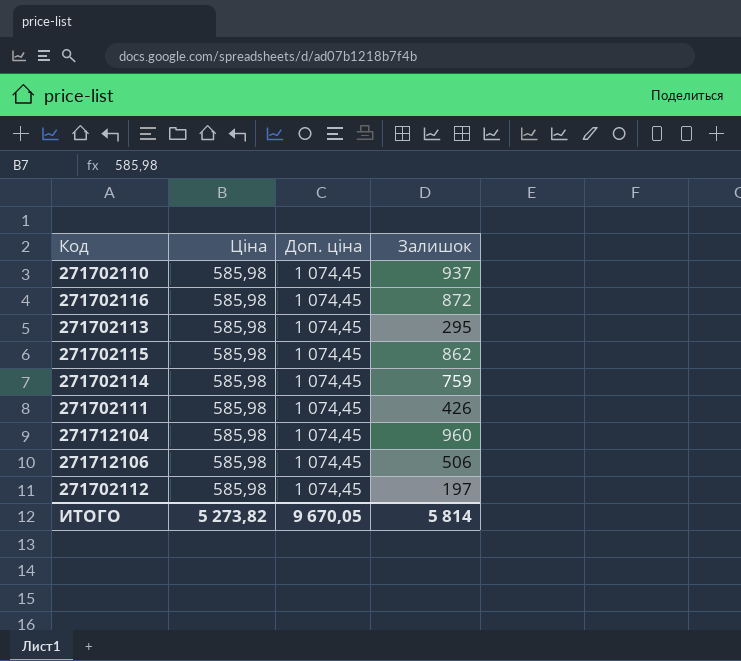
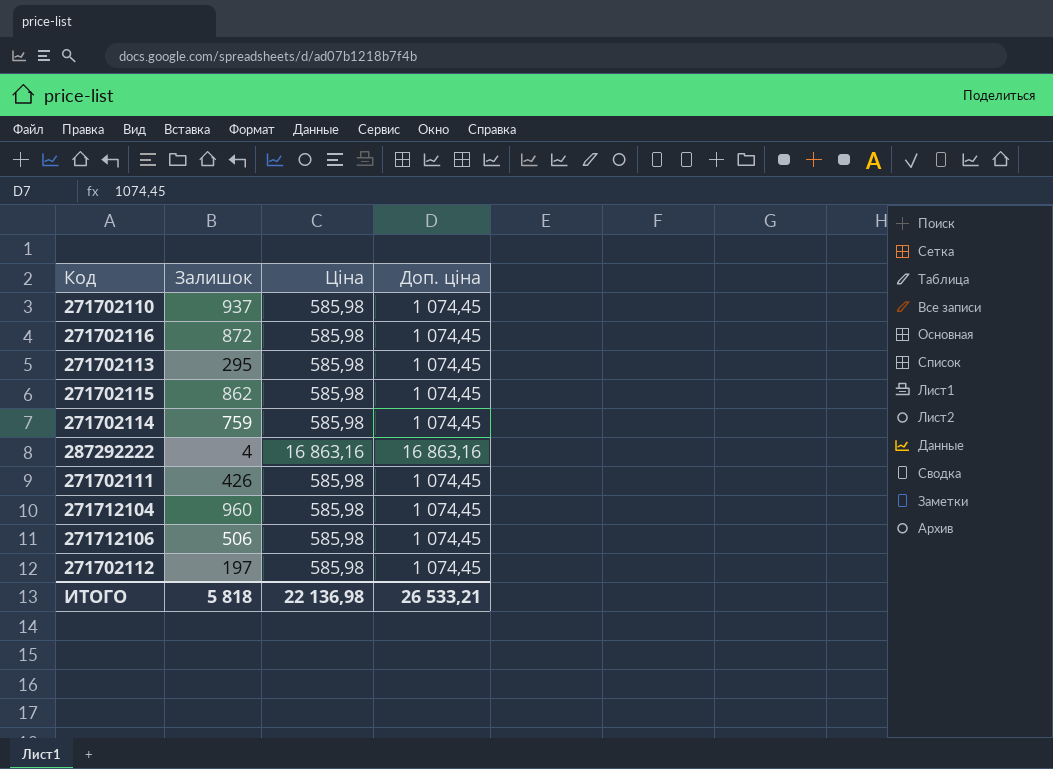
column Залишок | position: 4 -> 2
row 287292222: none -> 4 | 16 863,16 | 16 863,16
ИТОГО | Залишок: 5 814 -> 5 818
ИТОГО | Ціна: 5 273,82 -> 22 136,98
ИТОГО | Доп. ціна: 9 670,05 -> 26 533,21

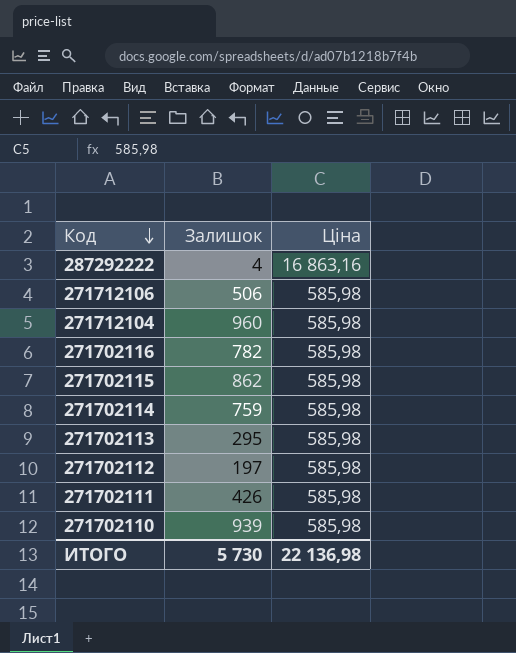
row order: none -> Код descending
column Доп. ціна | position: 4 -> none
271702116 | Залишок: 872 -> 782
271702110 | Залишок: 937 -> 939
ИТОГО | Залишок: 5 818 -> 5 730

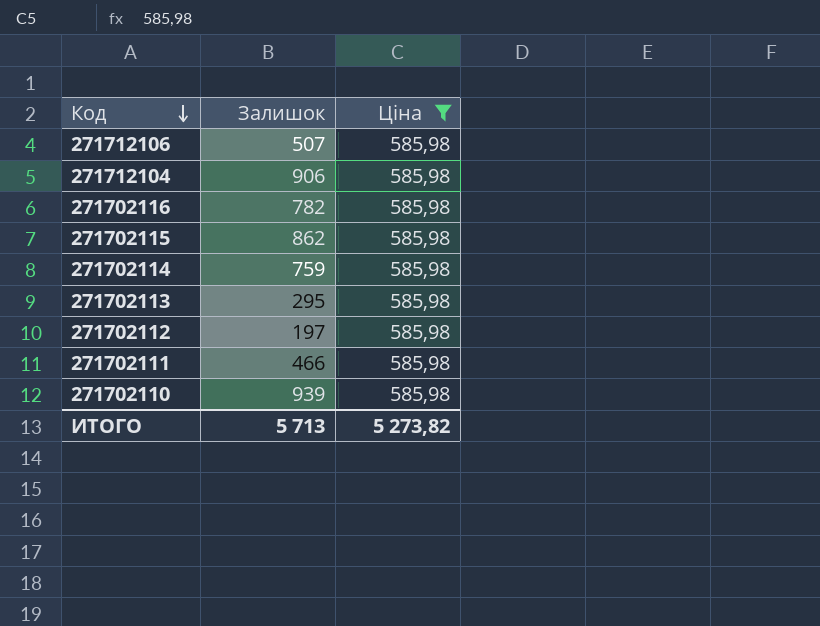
filter: none -> Ціна = 585,98
271712106 | Залишок: 506 -> 507
271712104 | Залишок: 960 -> 906
271702111 | Залишок: 426 -> 466
ИТОГО | Залишок: 5 730 -> 5 713
ИТОГО | Ціна: 22 136,98 -> 5 273,82

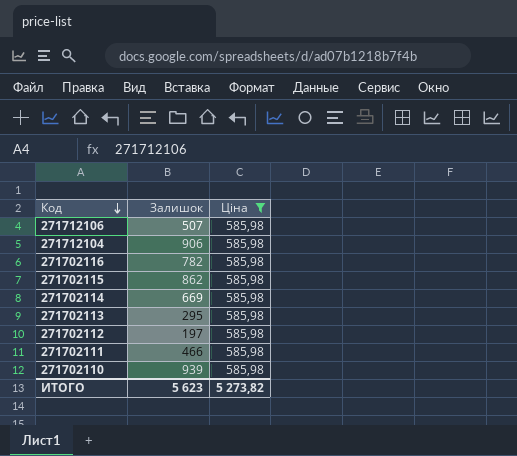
271702114 | Залишок: 759 -> 669
ИТОГО | Залишок: 5 713 -> 5 623

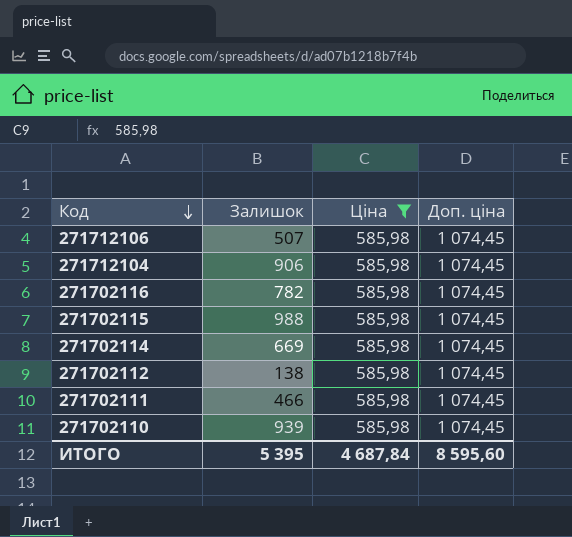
column Доп. ціна | position: none -> 4
row 271702113: 295 | 585,98 -> none
271702115 | Залишок: 862 -> 988
271702112 | Залишок: 197 -> 138
ИТОГО | Залишок: 5 623 -> 5 395
ИТОГО | Ціна: 5 273,82 -> 4 687,84

